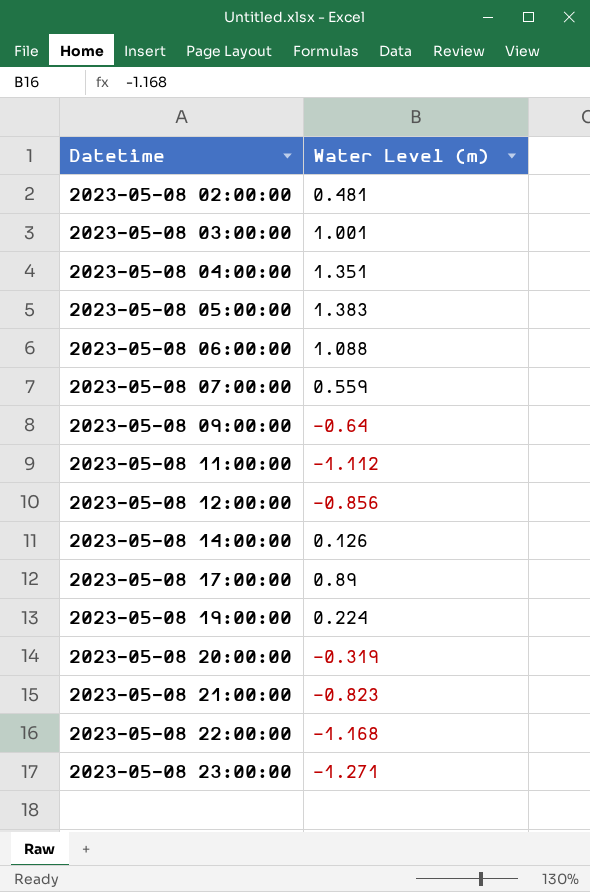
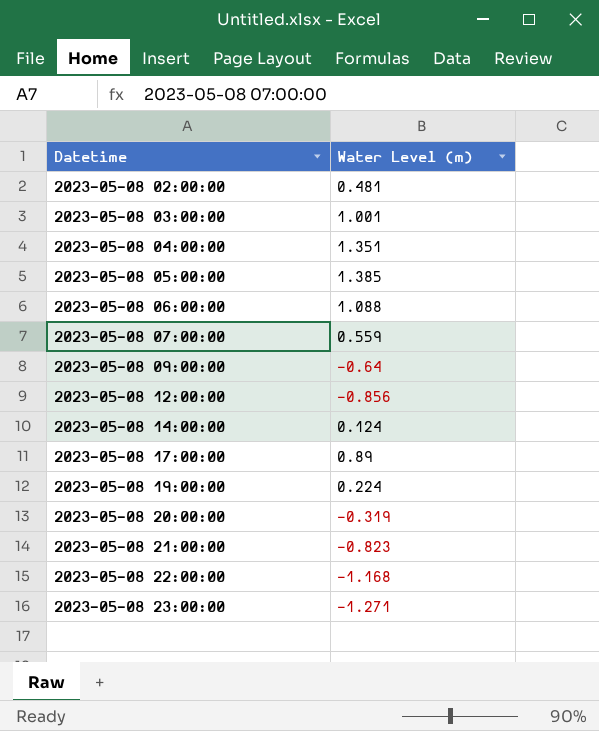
row 2023-05-08 11:00:00: -1.112 -> none
2023-05-08 05:00:00 | Water Level (m): 1.383 -> 1.385
2023-05-08 14:00:00 | Water Level (m): 0.126 -> 0.124

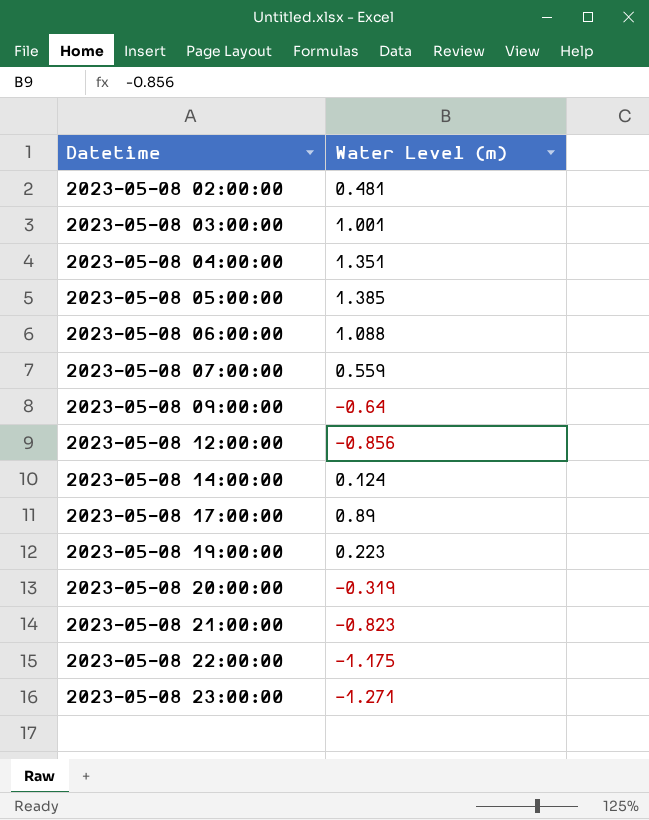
2023-05-08 19:00:00 | Water Level (m): 0.224 -> 0.223
2023-05-08 22:00:00 | Water Level (m): -1.168 -> -1.175

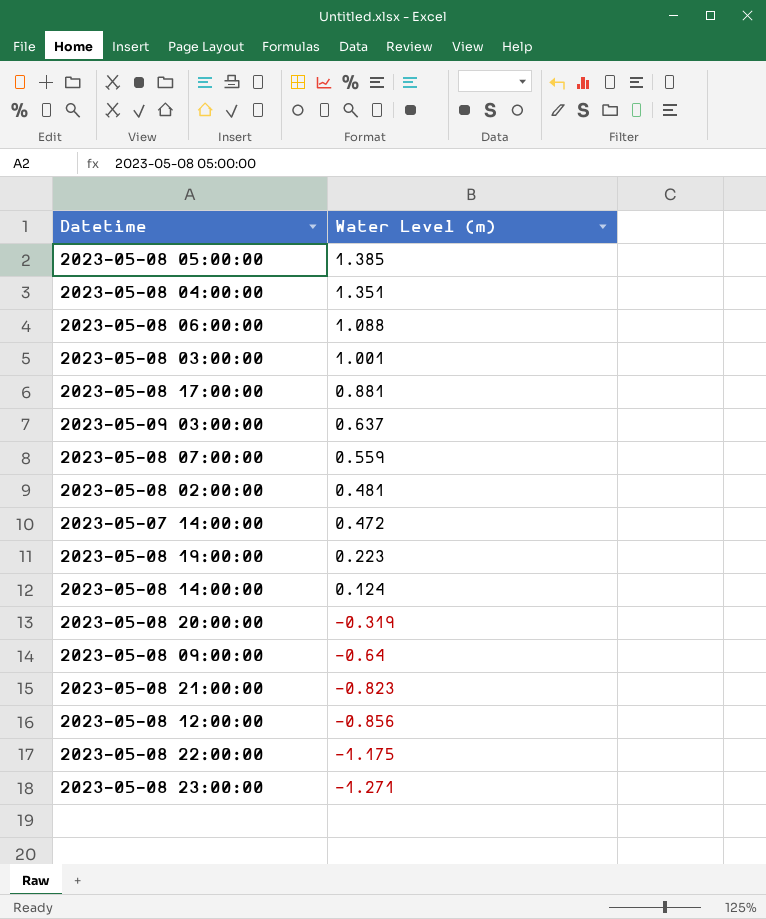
row order: Datetime ascending -> Water Level (m) descending
2023-05-08 17:00:00 | Water Level (m): 0.89 -> 0.881
row 2023-05-09 03:00:00: none -> 0.637
row 2023-05-07 14:00:00: none -> 0.472

